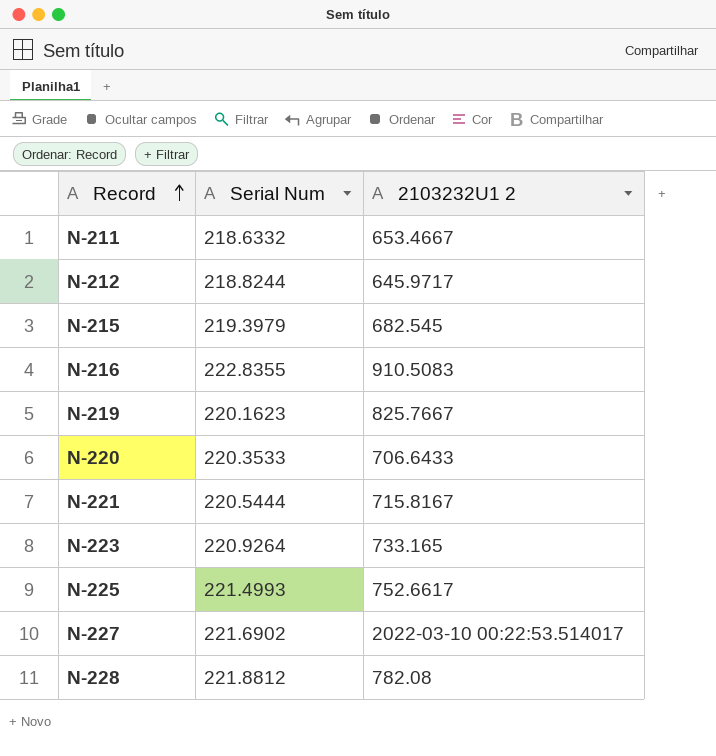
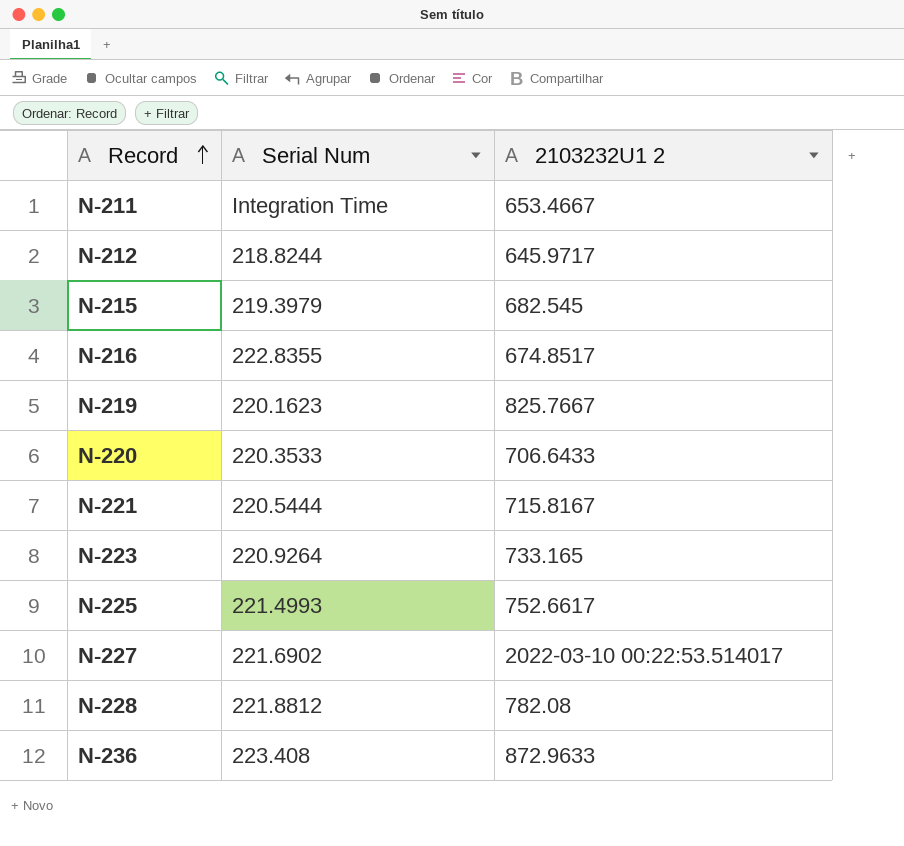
N-211 | Serial Num: 218.6332 -> Integration Time
N-216 | 2103232U1 2: 910.5083 -> 674.8517
row N-236: none -> 223.408 | 872.9633

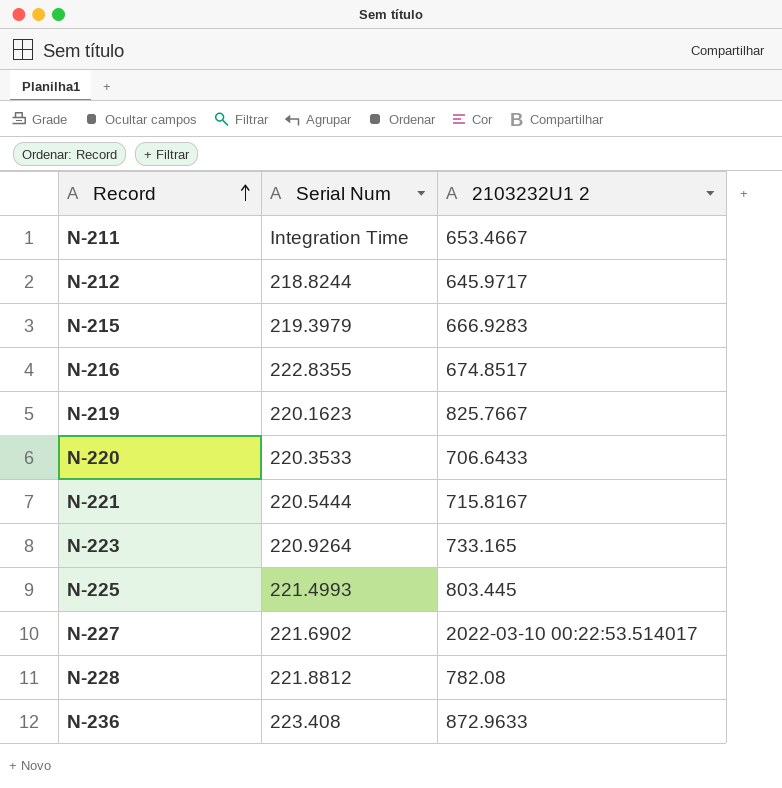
N-215 | 2103232U1 2: 682.545 -> 666.9283
N-225 | 2103232U1 2: 752.6617 -> 803.445

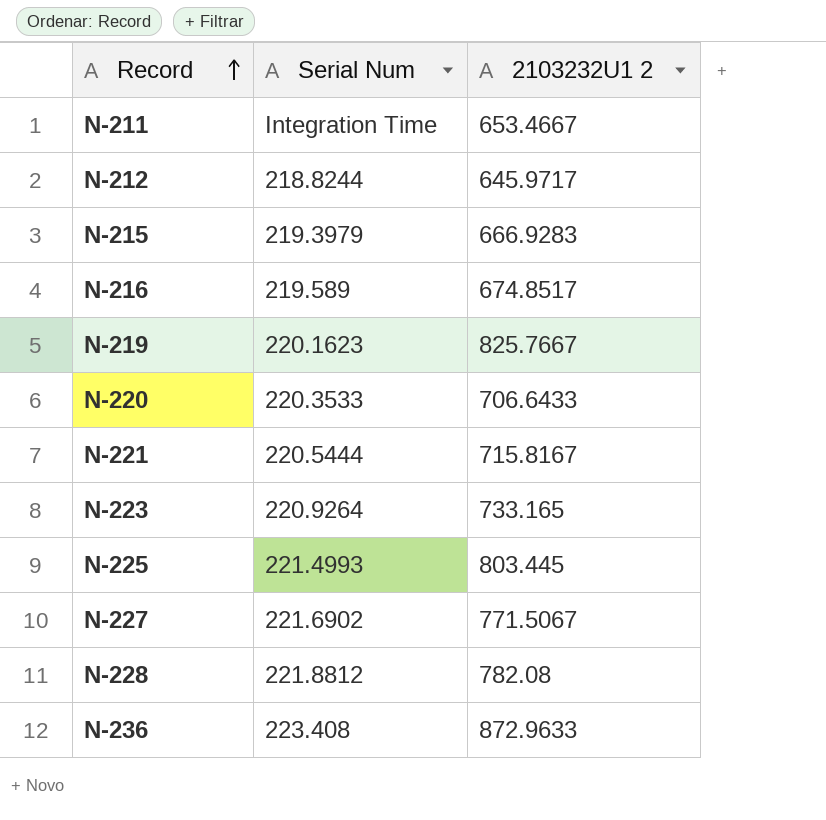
N-216 | Serial Num: 222.8355 -> 219.589
N-227 | 2103232U1 2: 2022-03-10 00:22:53.514017 -> 771.5067

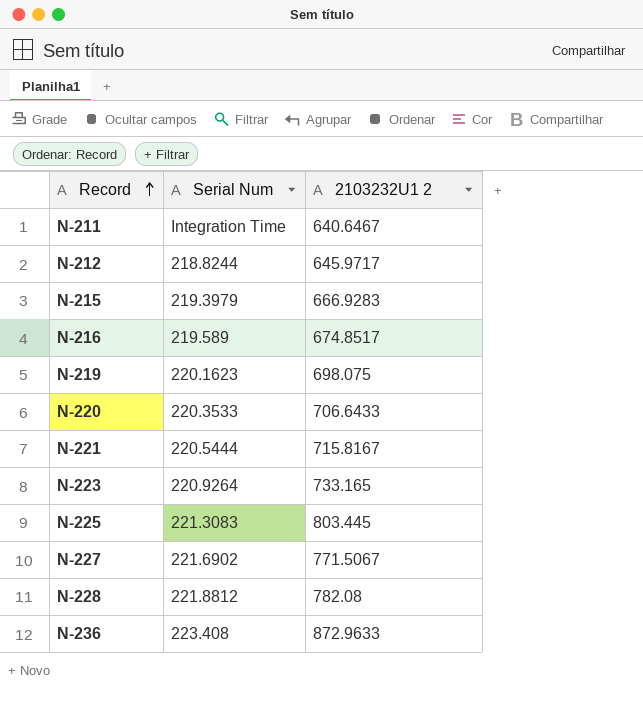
N-211 | 2103232U1 2: 653.4667 -> 640.6467
N-219 | 2103232U1 2: 825.7667 -> 698.075
N-225 | Serial Num: 221.4993 -> 221.3083

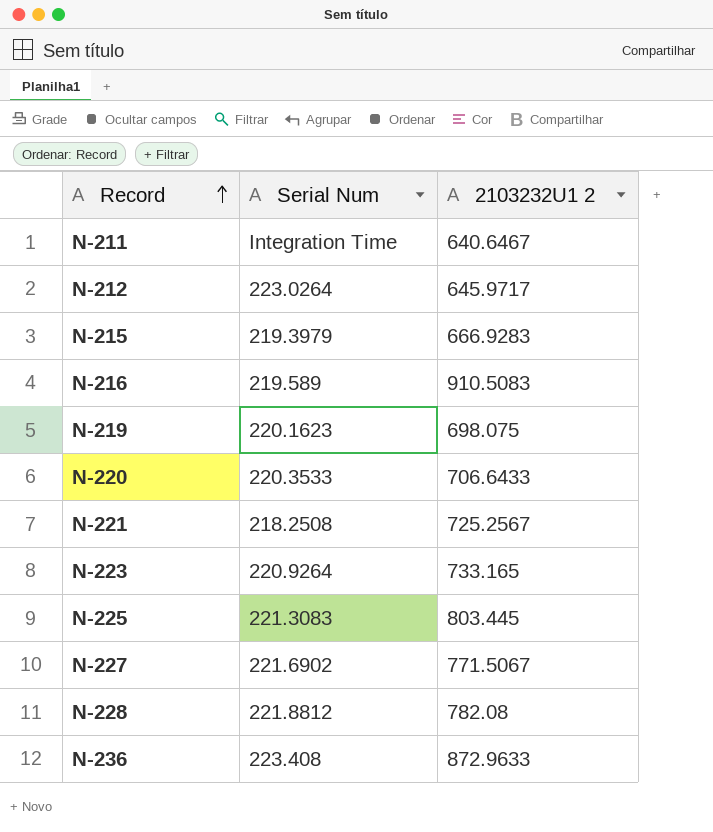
N-212 | Serial Num: 218.8244 -> 223.0264
N-216 | 2103232U1 2: 674.8517 -> 910.5083
N-221 | Serial Num: 220.5444 -> 218.2508
N-221 | 2103232U1 2: 715.8167 -> 725.2567

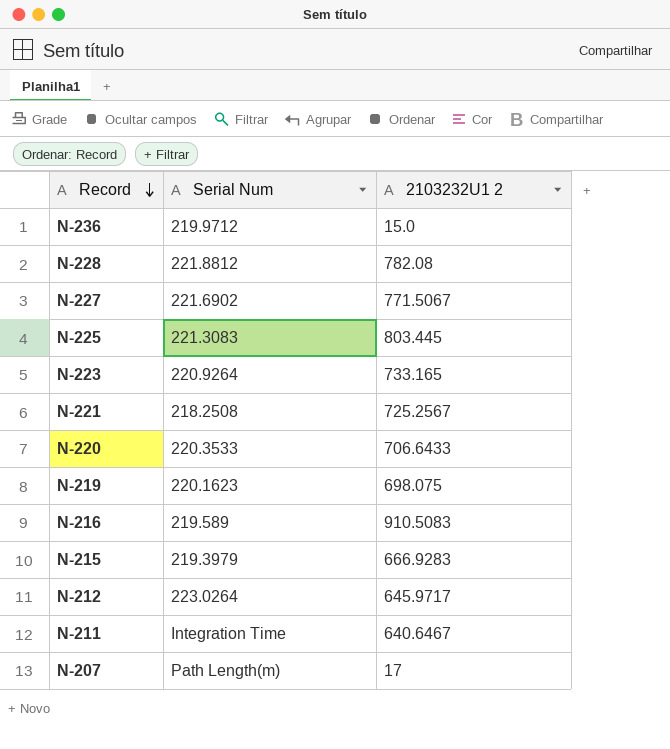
row order: Record ascending -> Record descending
N-236 | Serial Num: 223.408 -> 219.9712
N-236 | 2103232U1 2: 872.9633 -> 15.0
row N-207: none -> Path Length(m) | 17

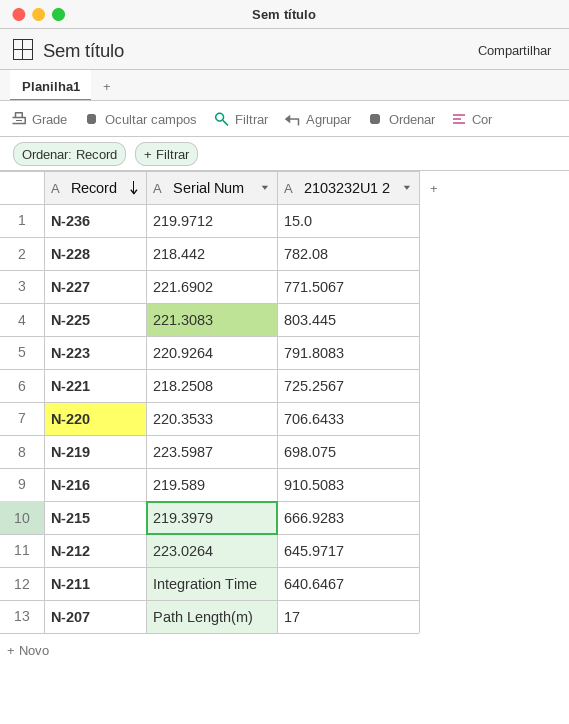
N-228 | Serial Num: 221.8812 -> 218.442
N-223 | 2103232U1 2: 733.165 -> 791.8083
N-219 | Serial Num: 220.1623 -> 223.5987

